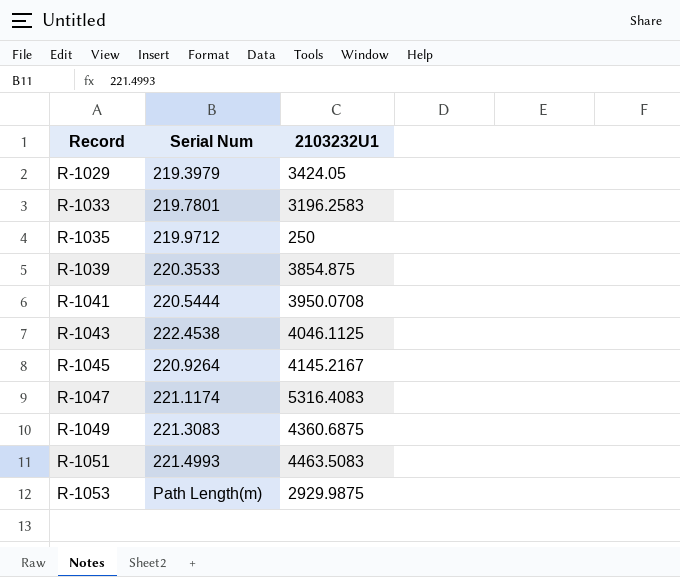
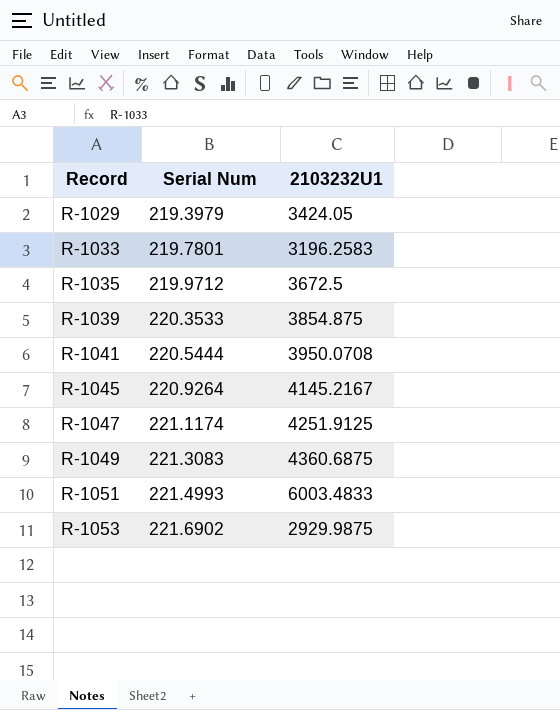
row R-1043: 222.4538 | 4046.1125 -> none
R-1035 | 2103232U1: 250 -> 3672.5
R-1047 | 2103232U1: 5316.4083 -> 4251.9125
R-1051 | 2103232U1: 4463.5083 -> 6003.4833
R-1053 | Serial Num: Path Length(m) -> 221.6902

